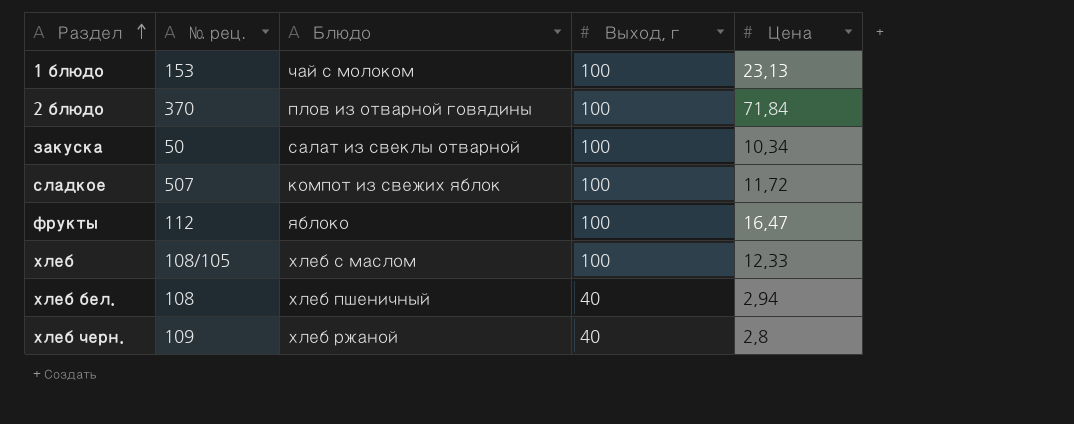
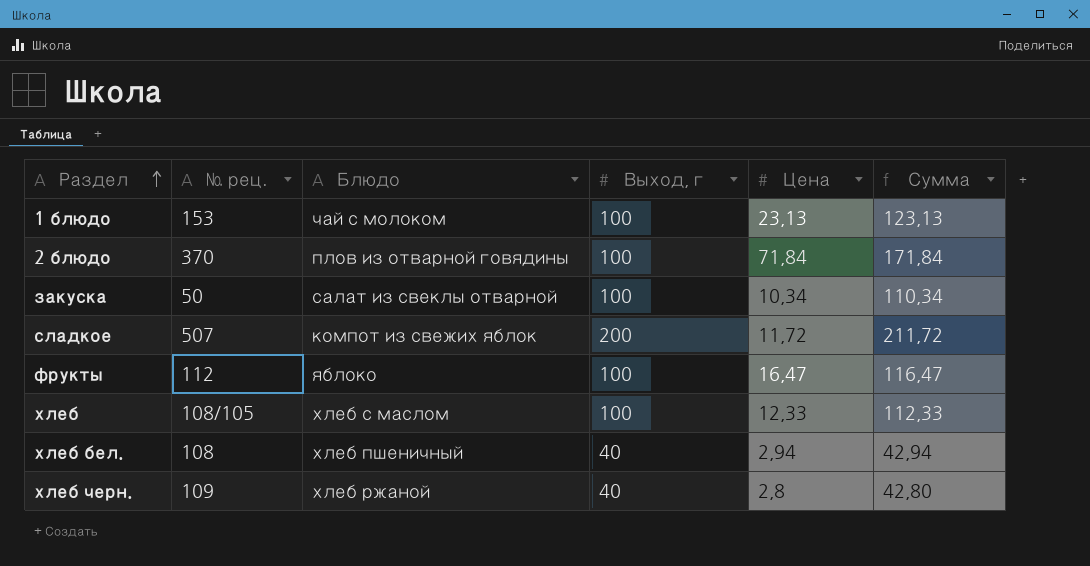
column Сумма | formula: none -> [Выход, г] + [Цена]
сладкое | Выход, г: 100 -> 200

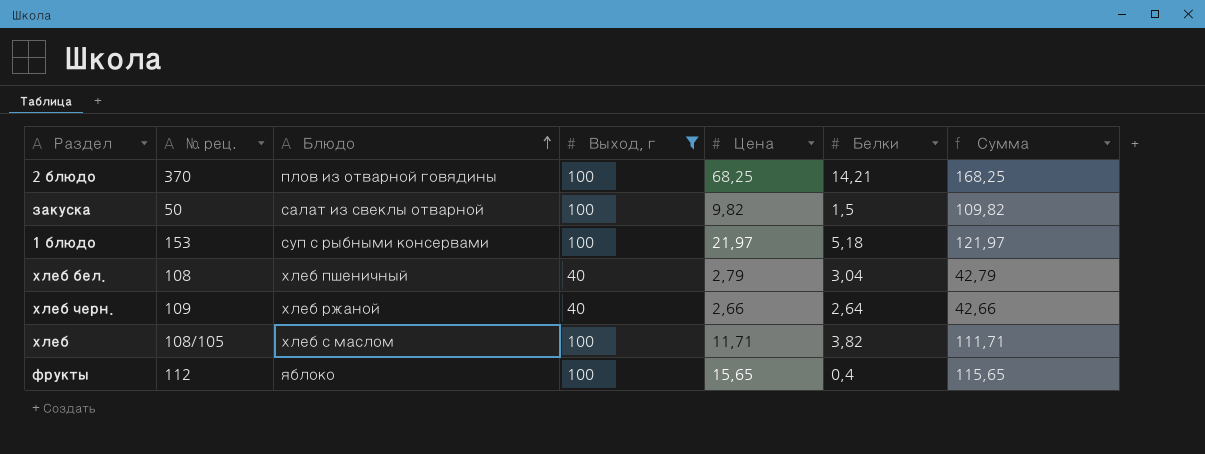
filter: none -> Выход, г != 200
row order: Раздел ascending -> Блюдо ascending
column Белки | position: none -> 6
2 блюдо | Цена: 71,84 -> 68,25
2 блюдо | Сумма: 171,84 -> 168,25
закуска | Цена: 10,34 -> 9,82
закуска | Сумма: 110,34 -> 109,82
1 блюдо | Блюдо: чай с молоком -> суп с рыбными консервами
1 блюдо | Цена: 23,13 -> 21,97
1 блюдо | Сумма: 123,13 -> 121,97
хлеб бел. | Цена: 2,94 -> 2,79
хлеб бел. | Сумма: 42,94 -> 42,79
хлеб черн. | Цена: 2,8 -> 2,66
хлеб черн. | Сумма: 42,80 -> 42,66
хлеб | Цена: 12,33 -> 11,71
хлеб | Сумма: 112,33 -> 111,71
фрукты | Цена: 16,47 -> 15,65
фрукты | Сумма: 116,47 -> 115,65

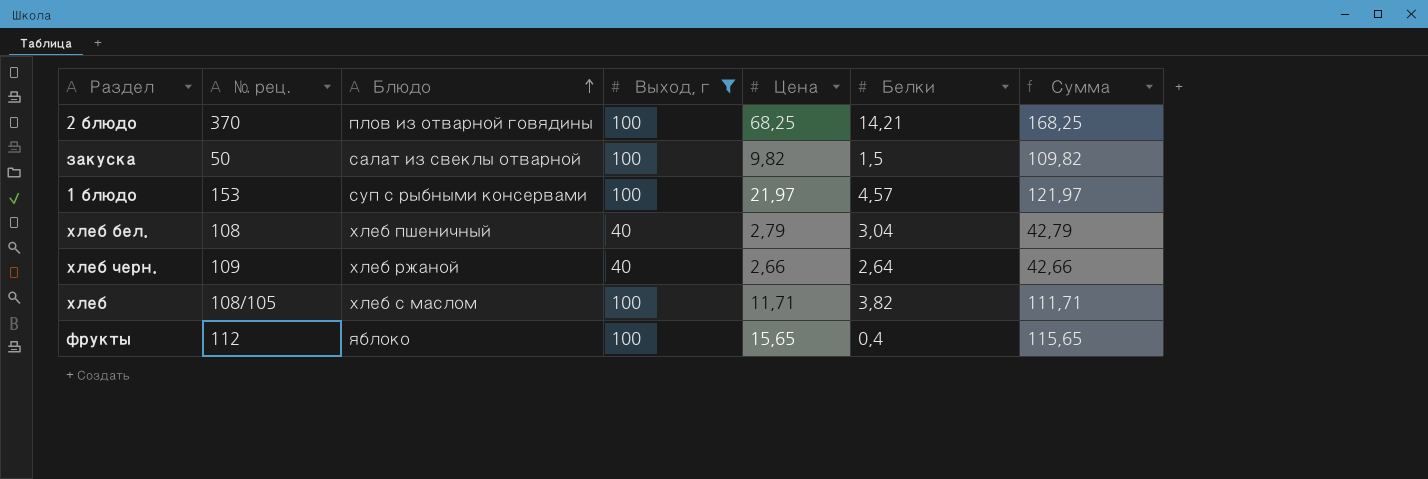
1 блюдо | Белки: 5,18 -> 4,57

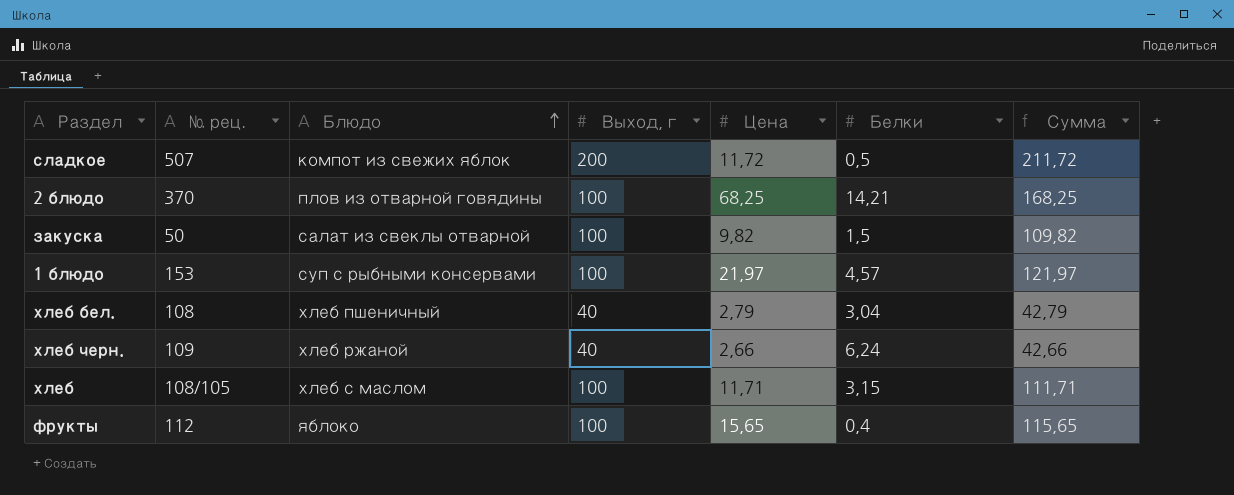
filter: Выход, г != 200 -> none
хлеб черн. | Белки: 2,64 -> 6,24
хлеб | Белки: 3,82 -> 3,15

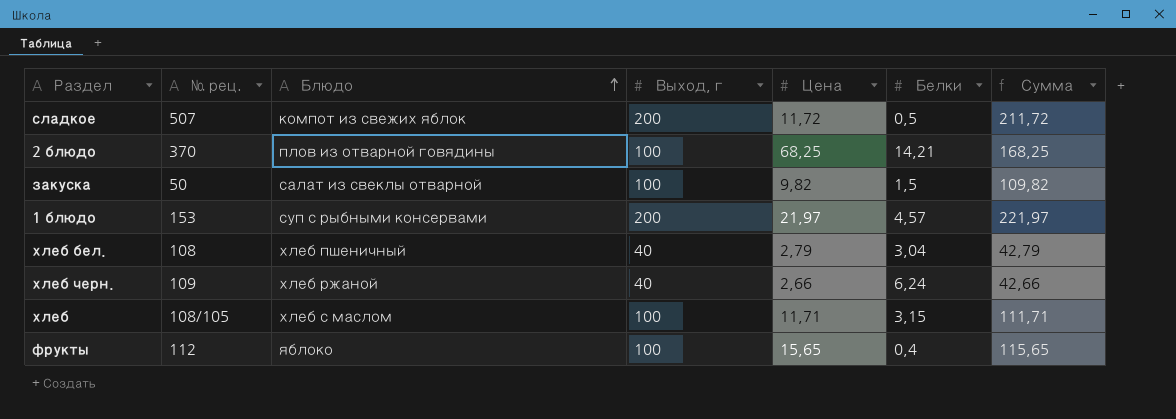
1 блюдо | Выход, г: 100 -> 200
1 блюдо | Сумма: 121,97 -> 221,97

